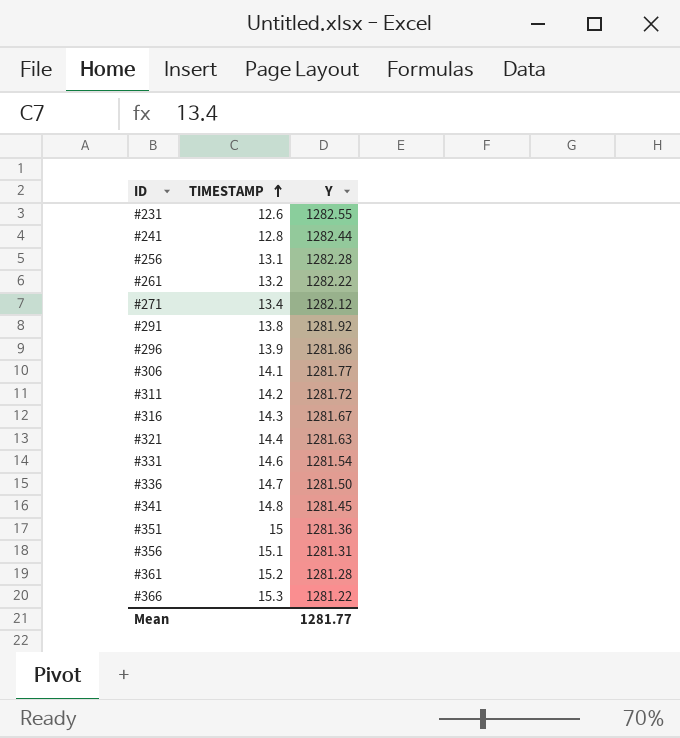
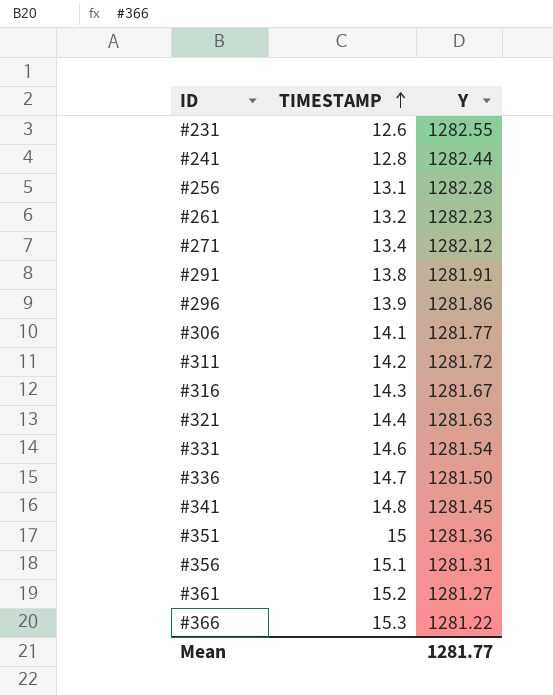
#261 | Y: 1282.22 -> 1282.23
#291 | Y: 1281.92 -> 1281.91
#361 | Y: 1281.28 -> 1281.27

